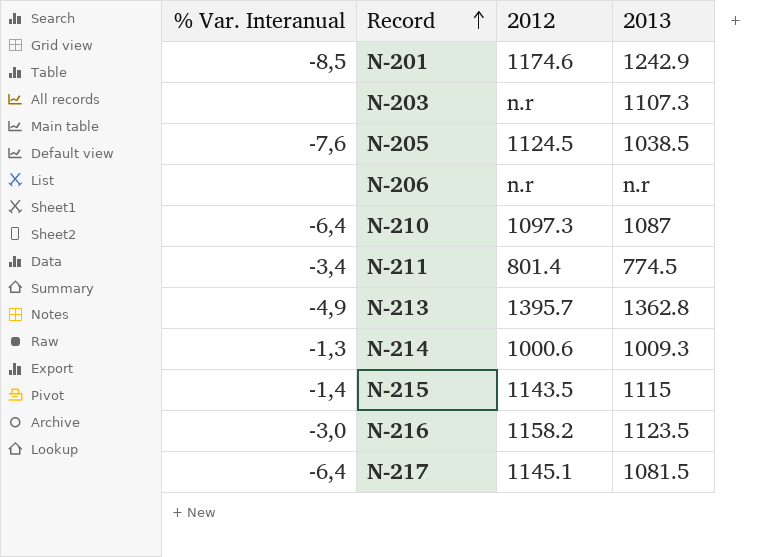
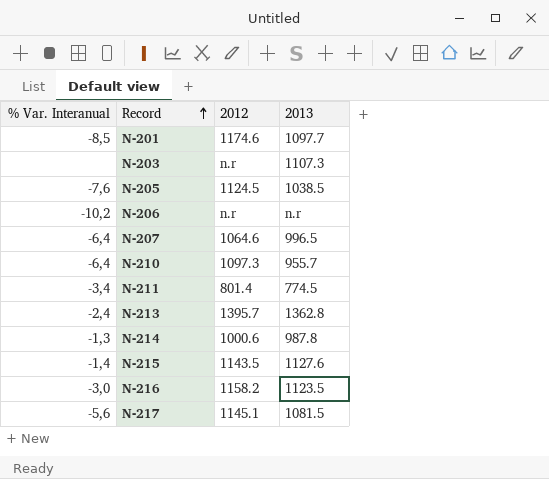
N-201 | 2013: 1242.9 -> 1097.7
N-206 | % Var. Interanual: none -> -10,2
row N-207: none -> -6,4 | 1064.6 | 996.5
N-210 | 2013: 1087 -> 955.7
N-213 | % Var. Interanual: -4,9 -> -2,4
N-214 | 2013: 1009.3 -> 987.8
N-215 | 2013: 1115 -> 1127.6
N-217 | % Var. Interanual: -6,4 -> -5,6

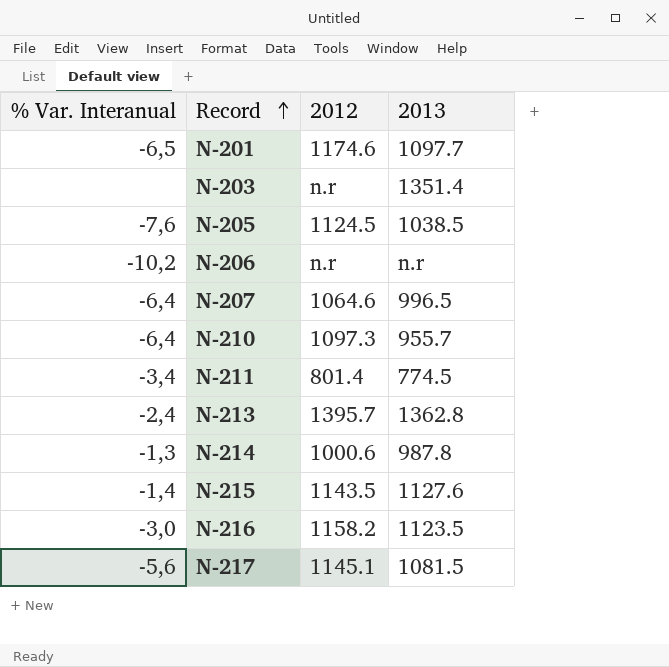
N-201 | % Var. Interanual: -8,5 -> -6,5
N-203 | 2013: 1107.3 -> 1351.4

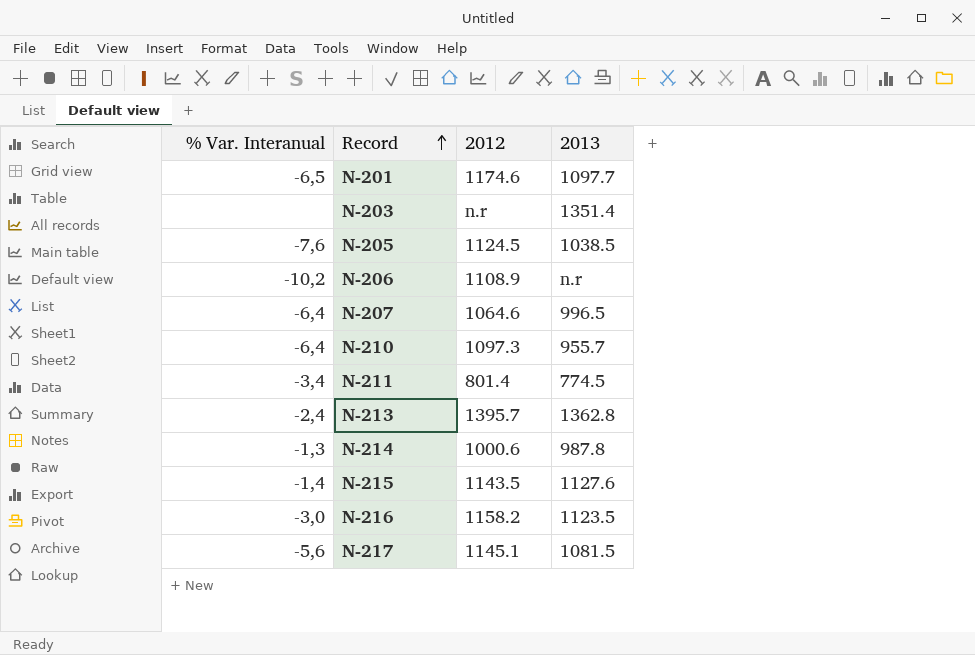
N-206 | 2012: n.r -> 1108.9

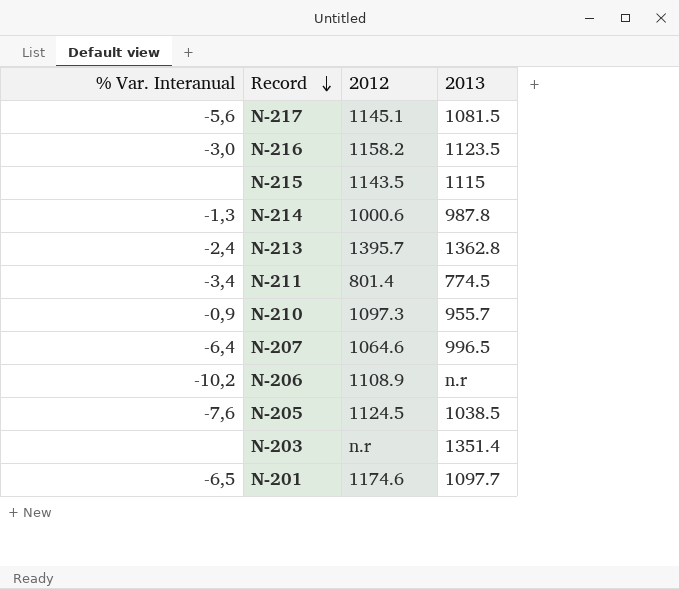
row order: Record ascending -> Record descending
N-215 | % Var. Interanual: -1,4 -> none
N-215 | 2013: 1127.6 -> 1115
N-210 | % Var. Interanual: -6,4 -> -0,9

